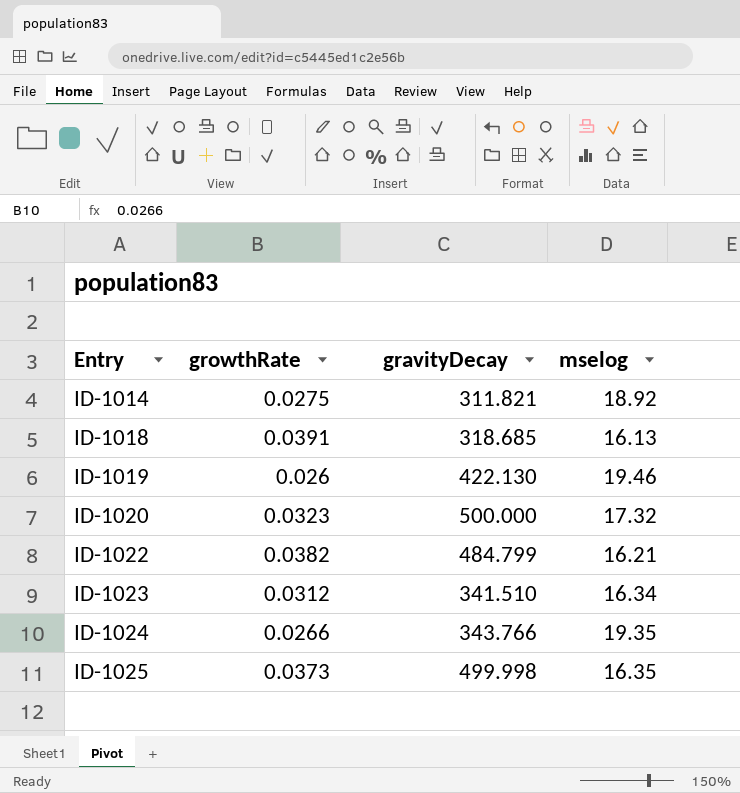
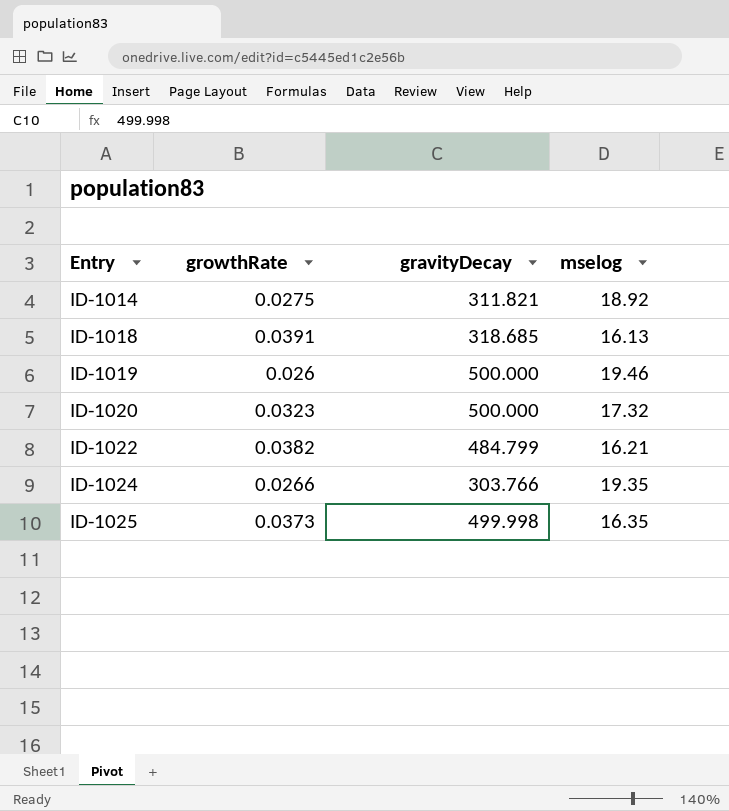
row ID-1023: 0.0312 | 341.510 | 16.34 -> none
ID-1019 | gravityDecay: 422.130 -> 500.000
ID-1024 | gravityDecay: 343.766 -> 303.766

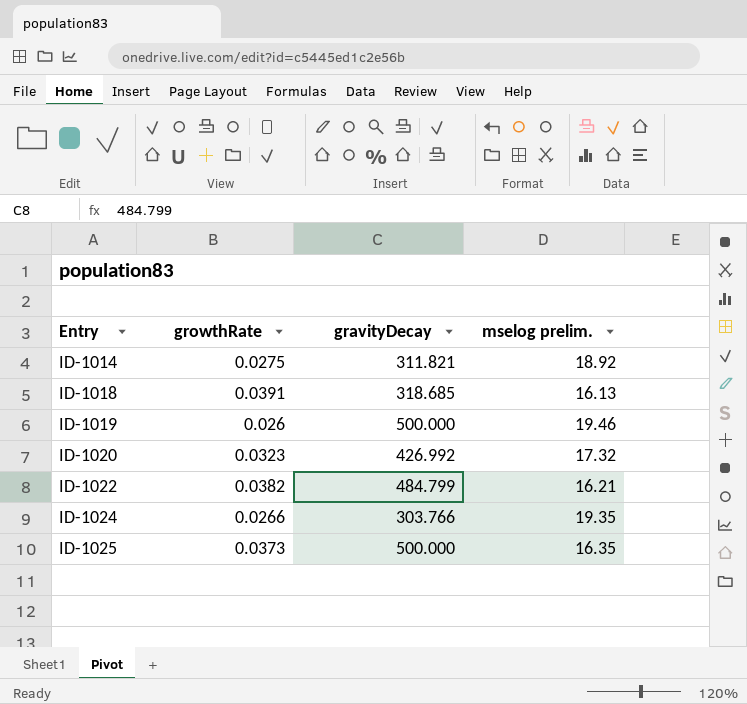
column name: mselog -> mselog prelim.
ID-1020 | gravityDecay: 500.000 -> 426.992
ID-1025 | gravityDecay: 499.998 -> 500.000

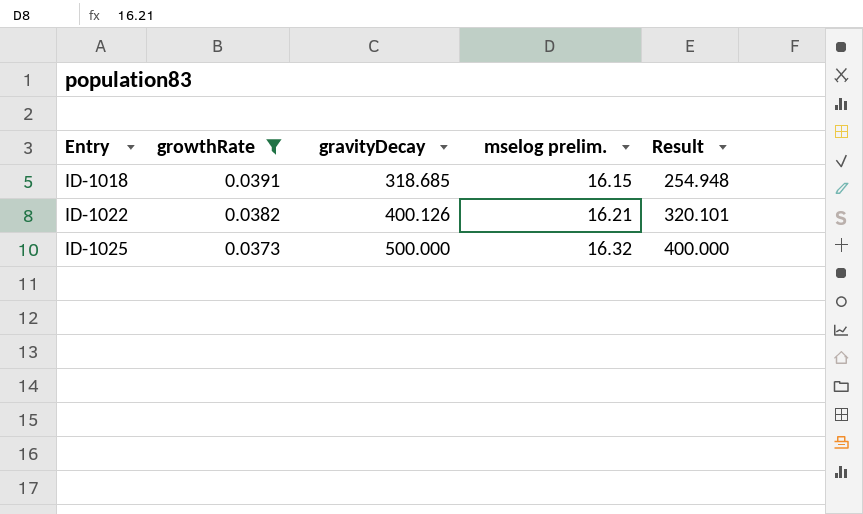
filter: none -> growthRate >= 0.0373
column Result | formula: none -> [gravityDecay] * 0.8
ID-1018 | mselog prelim.: 16.13 -> 16.15
ID-1022 | gravityDecay: 484.799 -> 400.126
ID-1025 | mselog prelim.: 16.35 -> 16.32

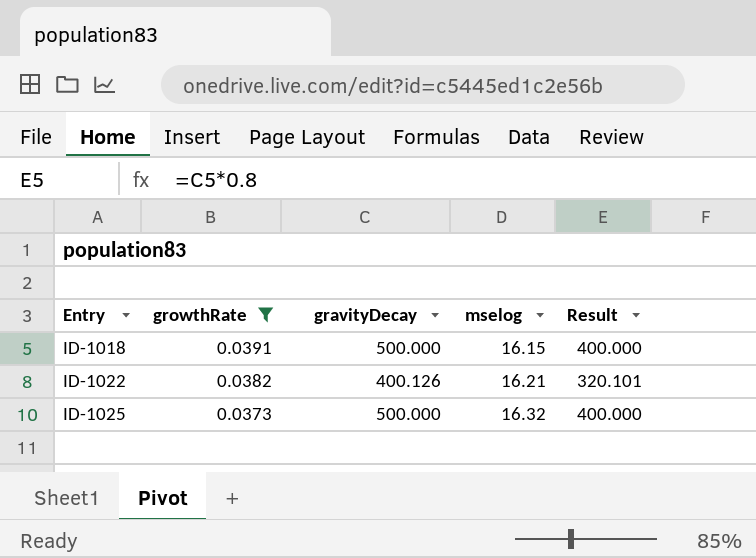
column name: mselog prelim. -> mselog
ID-1018 | gravityDecay: 318.685 -> 500.000
ID-1018 | Result: 254.948 -> 400.000

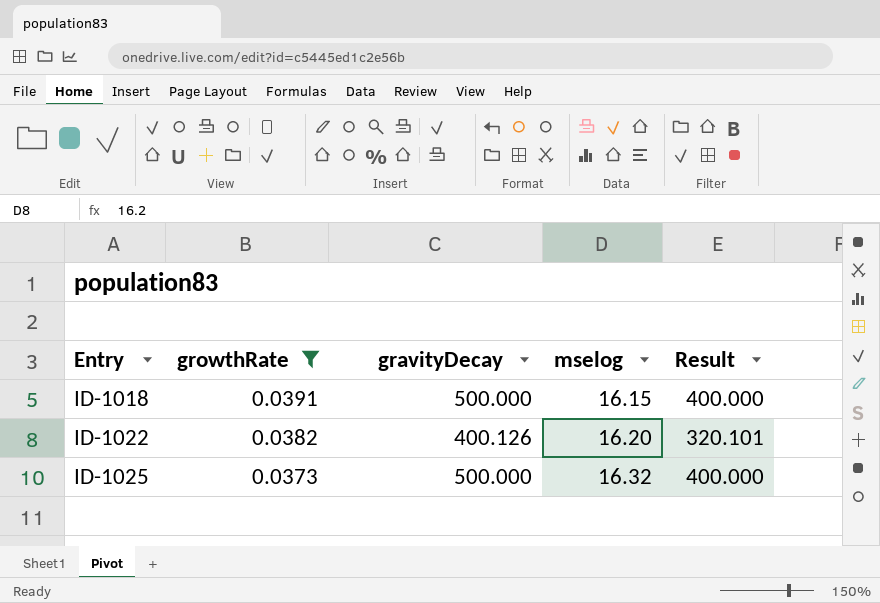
ID-1022 | mselog: 16.21 -> 16.20

